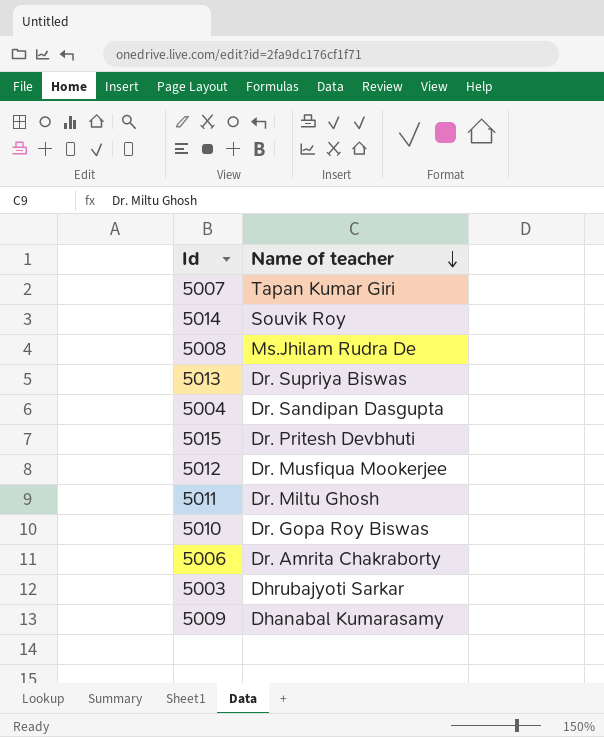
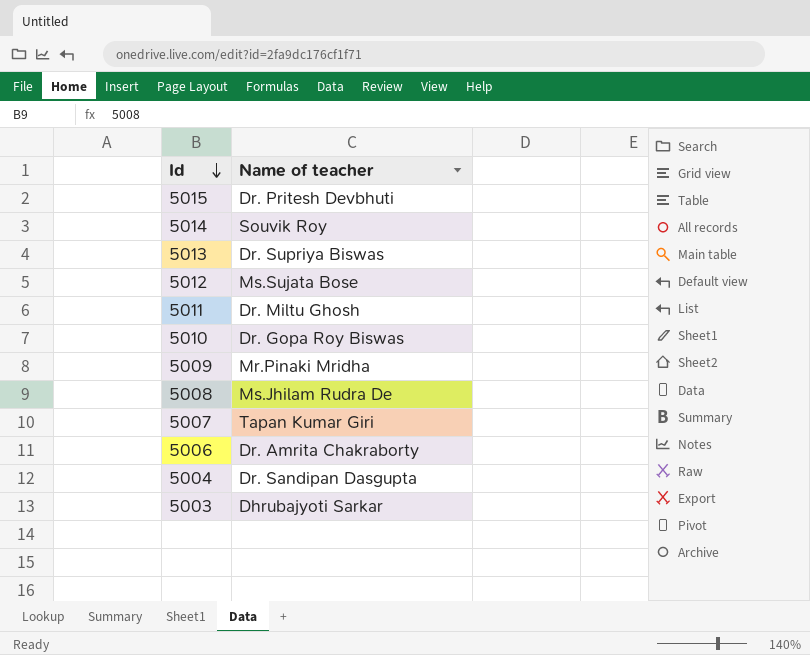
row order: Name of teacher descending -> Id descending
5012 | Name of teacher: Dr. Musfiqua Mookerjee -> Ms.Sujata Bose
5009 | Name of teacher: Dhanabal Kumarasamy -> Mr.Pinaki Mridha

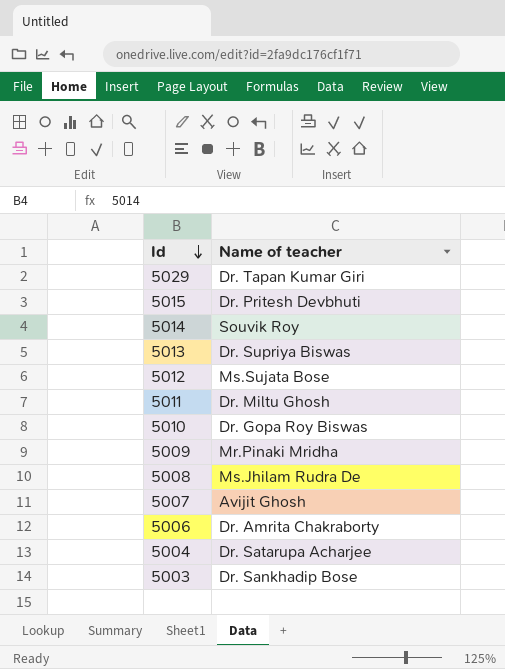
row 5029: none -> Dr. Tapan Kumar Giri
5007 | Name of teacher: Tapan Kumar Giri -> Avijit Ghosh
5004 | Name of teacher: Dr. Sandipan Dasgupta -> Dr. Satarupa Acharjee
5003 | Name of teacher: Dhrubajyoti Sarkar -> Dr. Sankhadip Bose

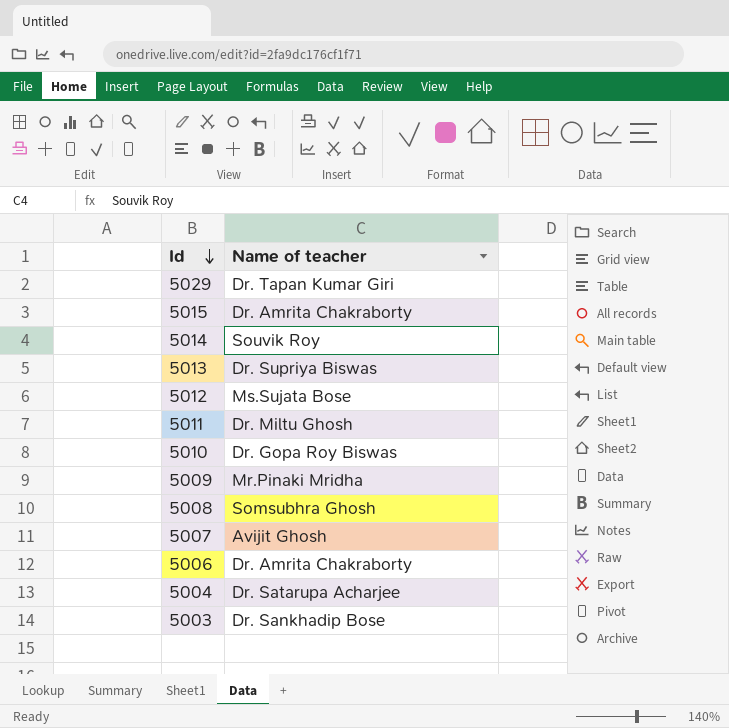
5015 | Name of teacher: Dr. Pritesh Devbhuti -> Dr. Amrita Chakraborty
5008 | Name of teacher: Ms.Jhilam Rudra De -> Somsubhra Ghosh

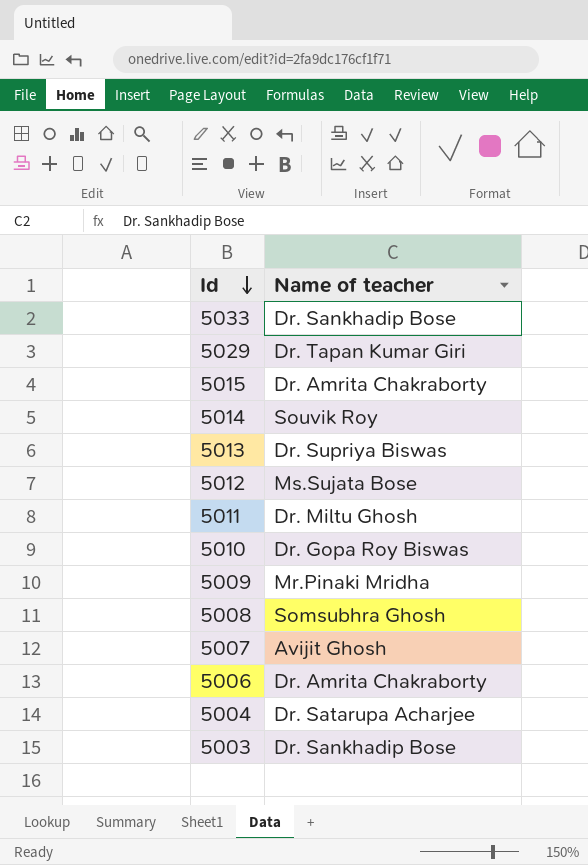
row 5033: none -> Dr. Sankhadip Bose

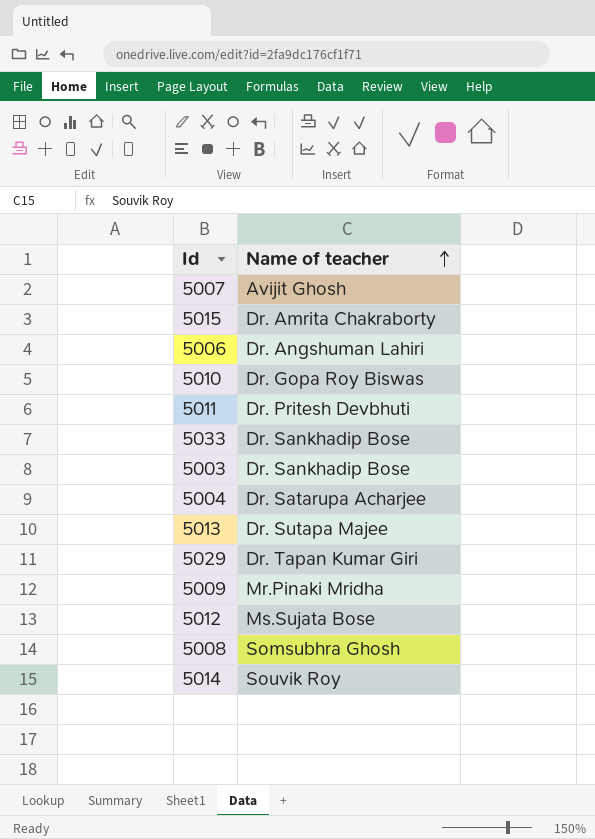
row order: Id descending -> Name of teacher ascending
5006 | Name of teacher: Dr. Amrita Chakraborty -> Dr. Angshuman Lahiri
5011 | Name of teacher: Dr. Miltu Ghosh -> Dr. Pritesh Devbhuti
5013 | Name of teacher: Dr. Supriya Biswas -> Dr. Sutapa Majee

